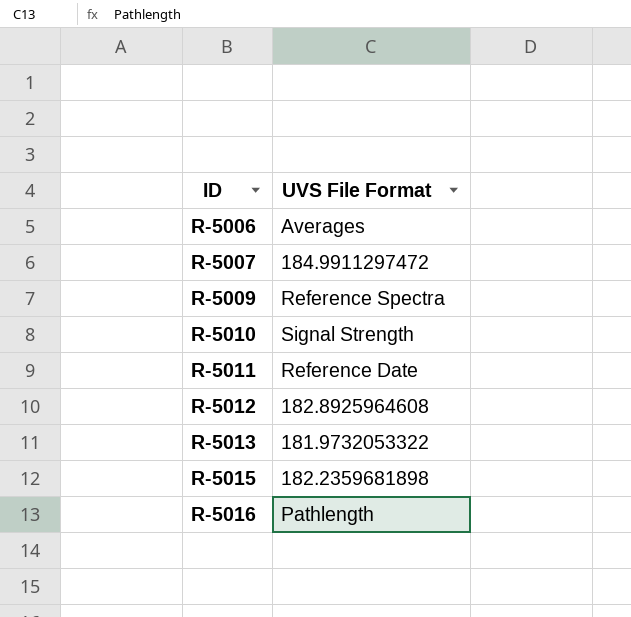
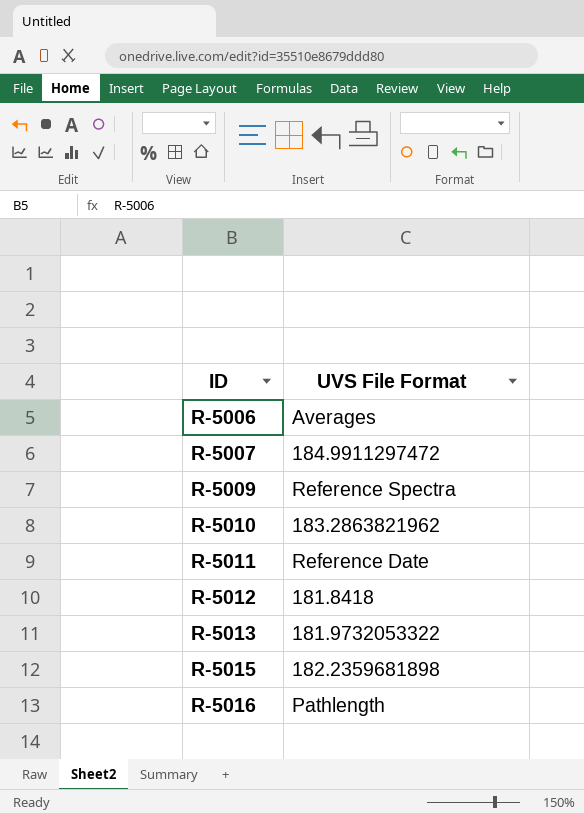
R-5010 | UVS File Format: Signal Strength -> 183.2863821962
R-5012 | UVS File Format: 182.8925964608 -> 181.8418

